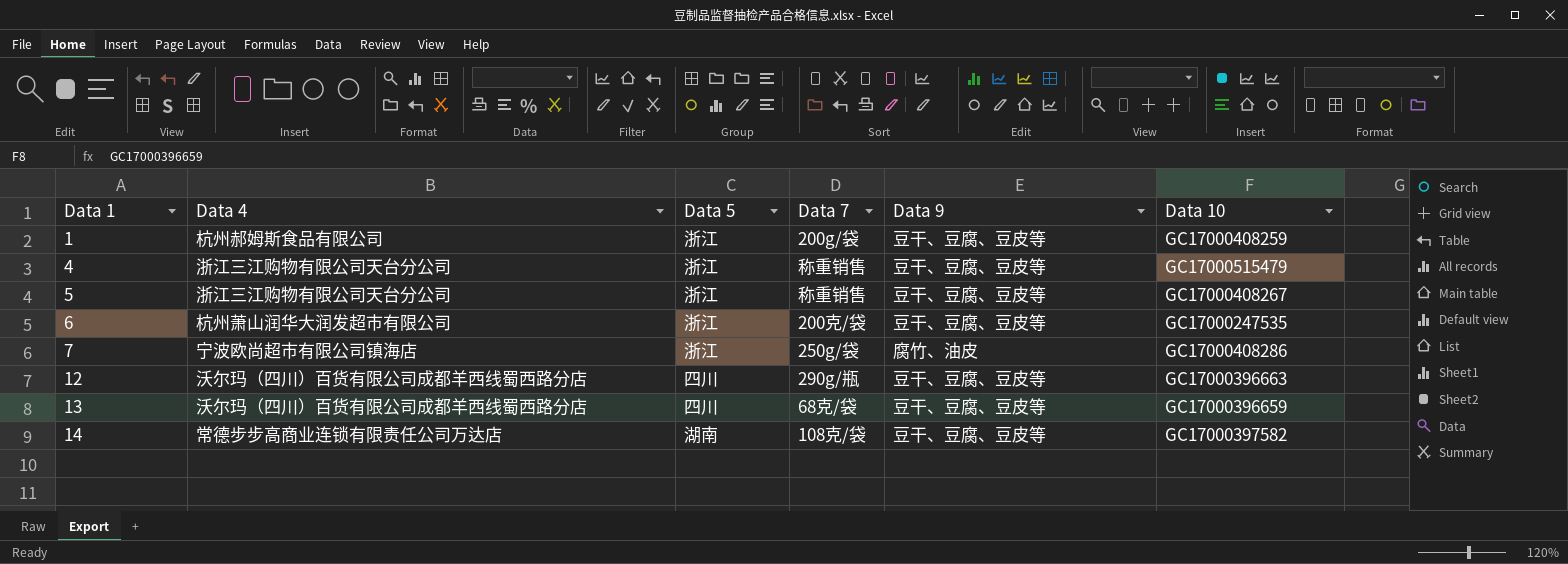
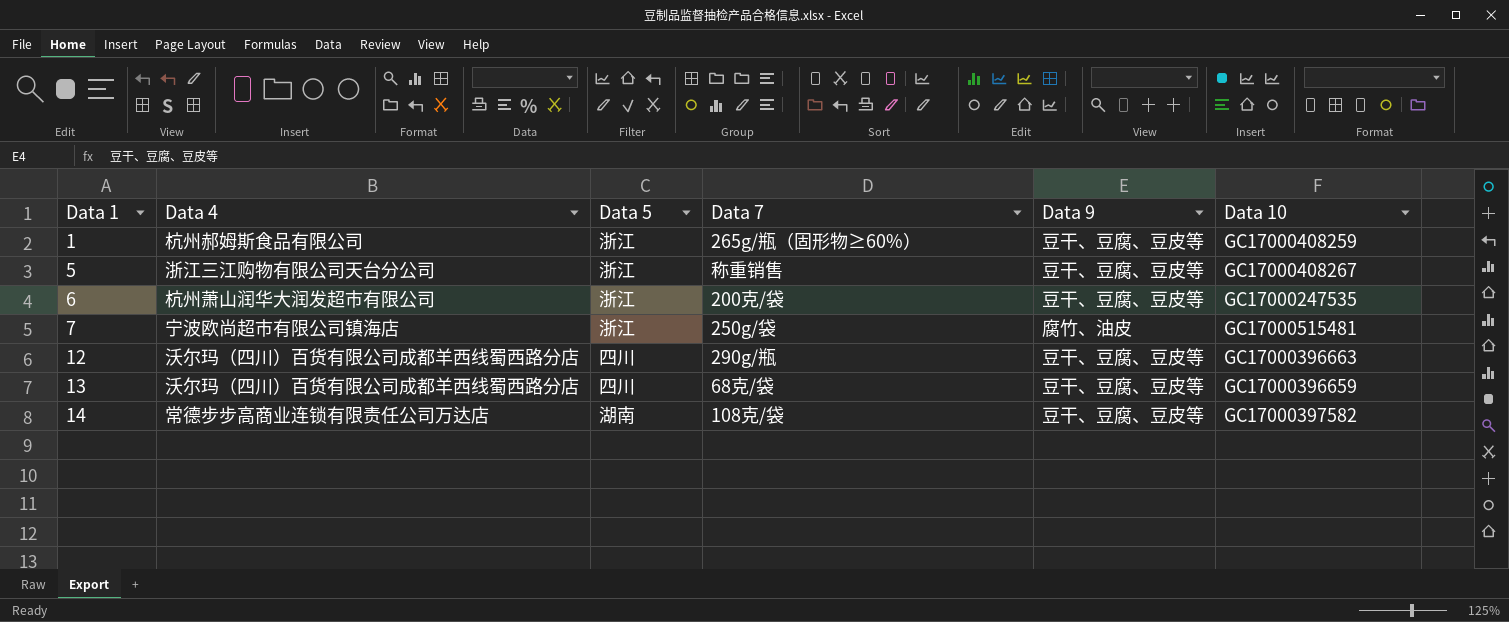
row 4: 浙江三江购物有限公司天台分公司 | 浙江 | 称重销售 | 豆干、豆腐、豆皮等 | GC17000515479 -> none
1 | Data 7: 200g/袋 -> 265g/瓶（固形物≥60%）
7 | Data 10: GC17000408286 -> GC17000515481

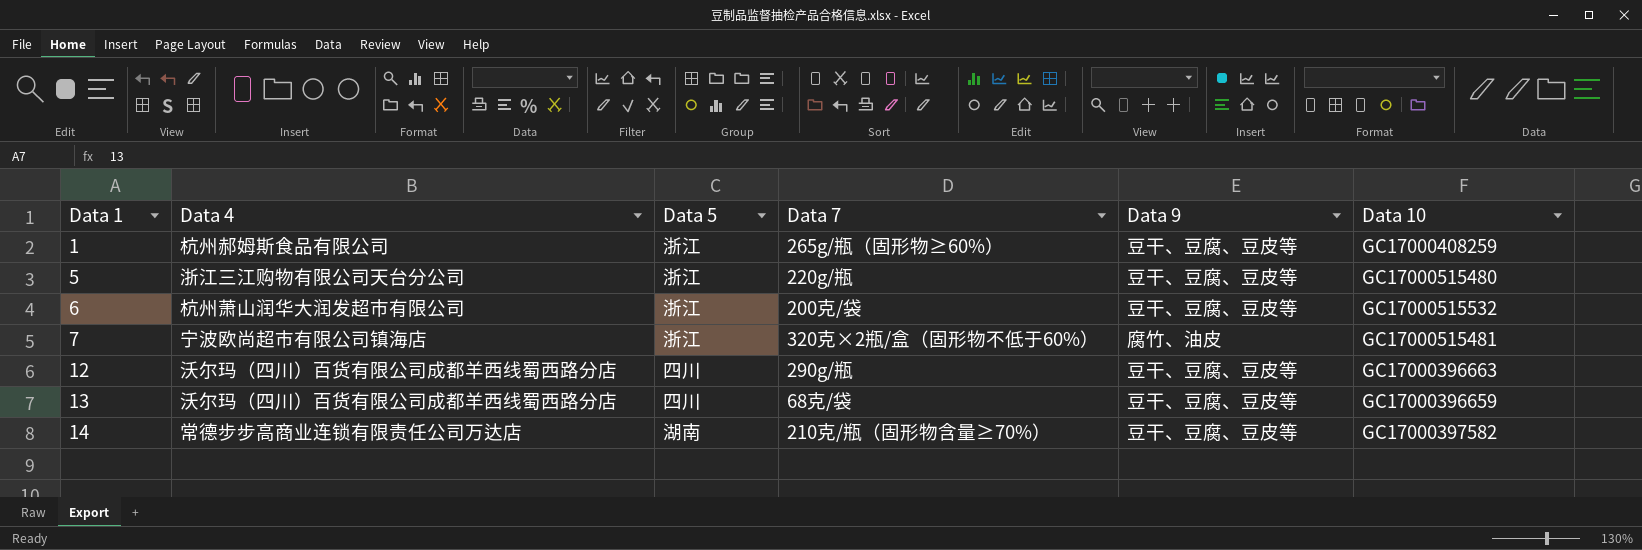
5 | Data 7: 称重销售 -> 220g/瓶
5 | Data 10: GC17000408267 -> GC17000515480
6 | Data 10: GC17000247535 -> GC17000515532
7 | Data 7: 250g/袋 -> 320克×2瓶/盒（固形物不低于60%）
14 | Data 7: 108克/袋 -> 210克/瓶（固形物含量≥70%）

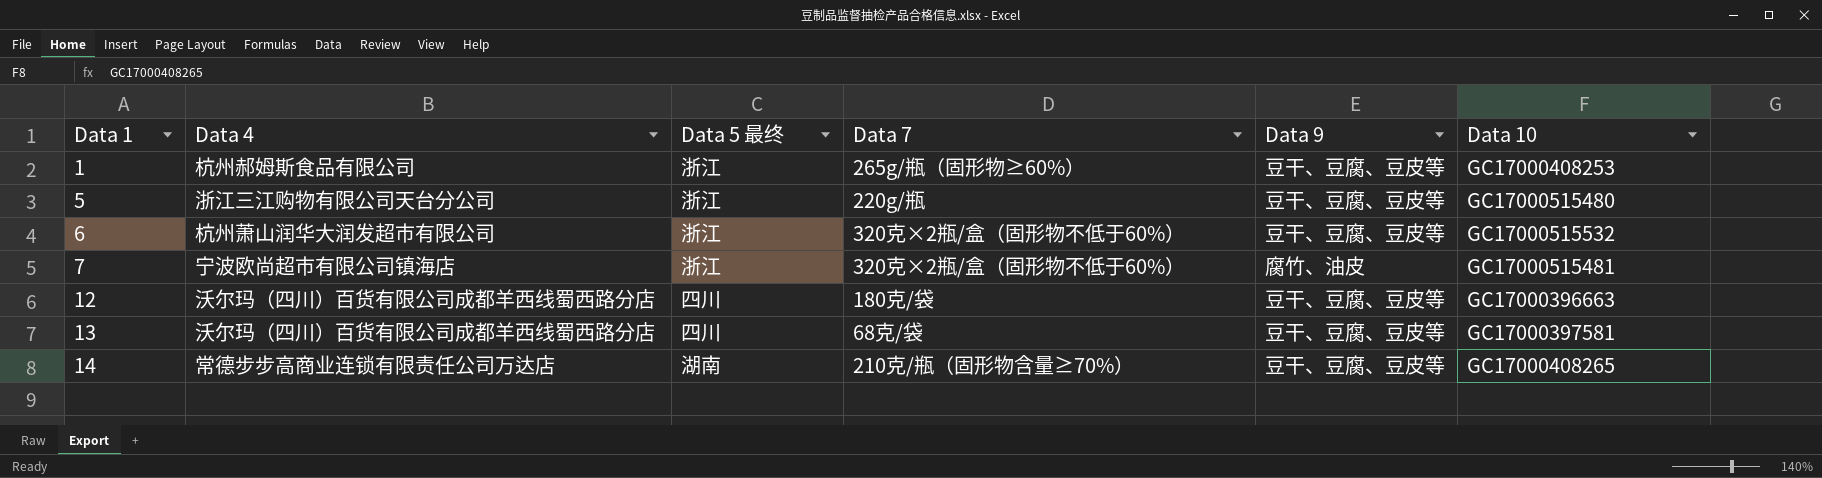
column name: Data 5 -> Data 5 最终
1 | Data 10: GC17000408259 -> GC17000408253
6 | Data 7: 200克/袋 -> 320克×2瓶/盒（固形物不低于60%）
12 | Data 7: 290g/瓶 -> 180克/袋
13 | Data 10: GC17000396659 -> GC17000397581
14 | Data 10: GC17000397582 -> GC17000408265

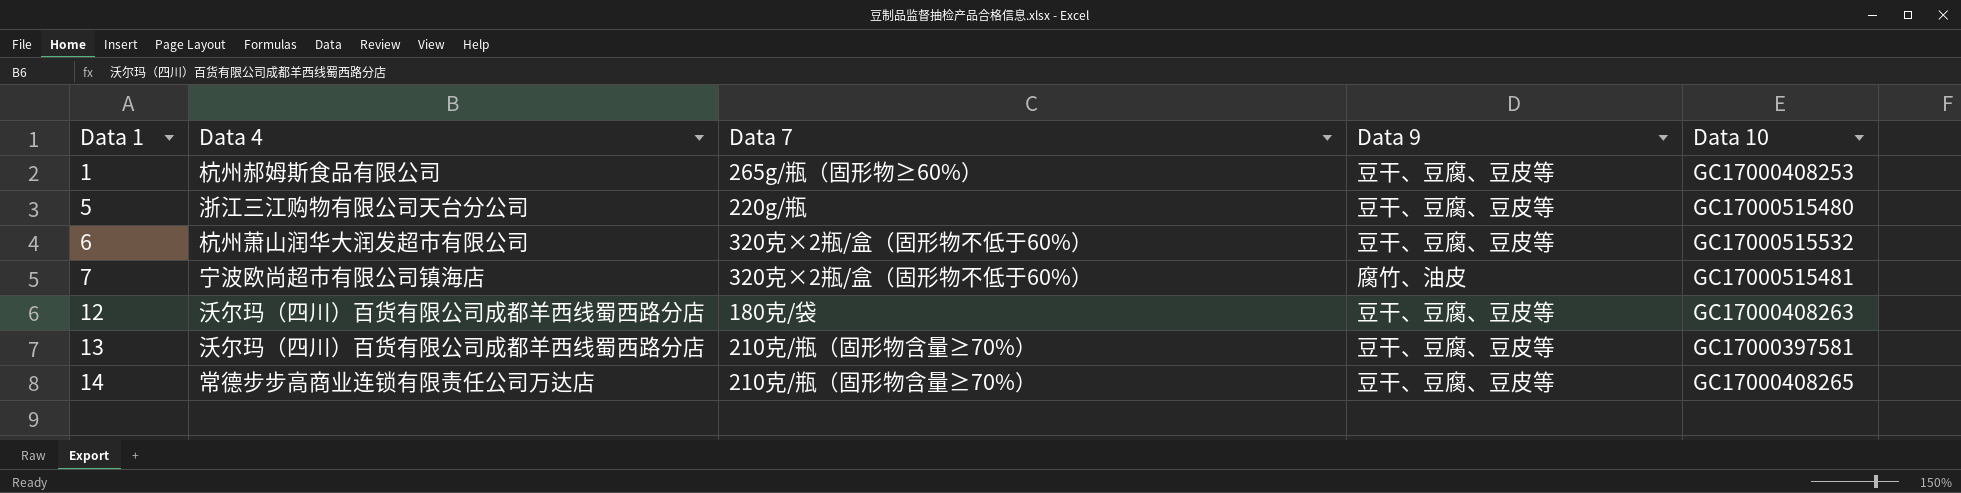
column Data 5 最终 | position: 3 -> none
12 | Data 10: GC17000396663 -> GC17000408263
13 | Data 7: 68克/袋 -> 210克/瓶（固形物含量≥70%）

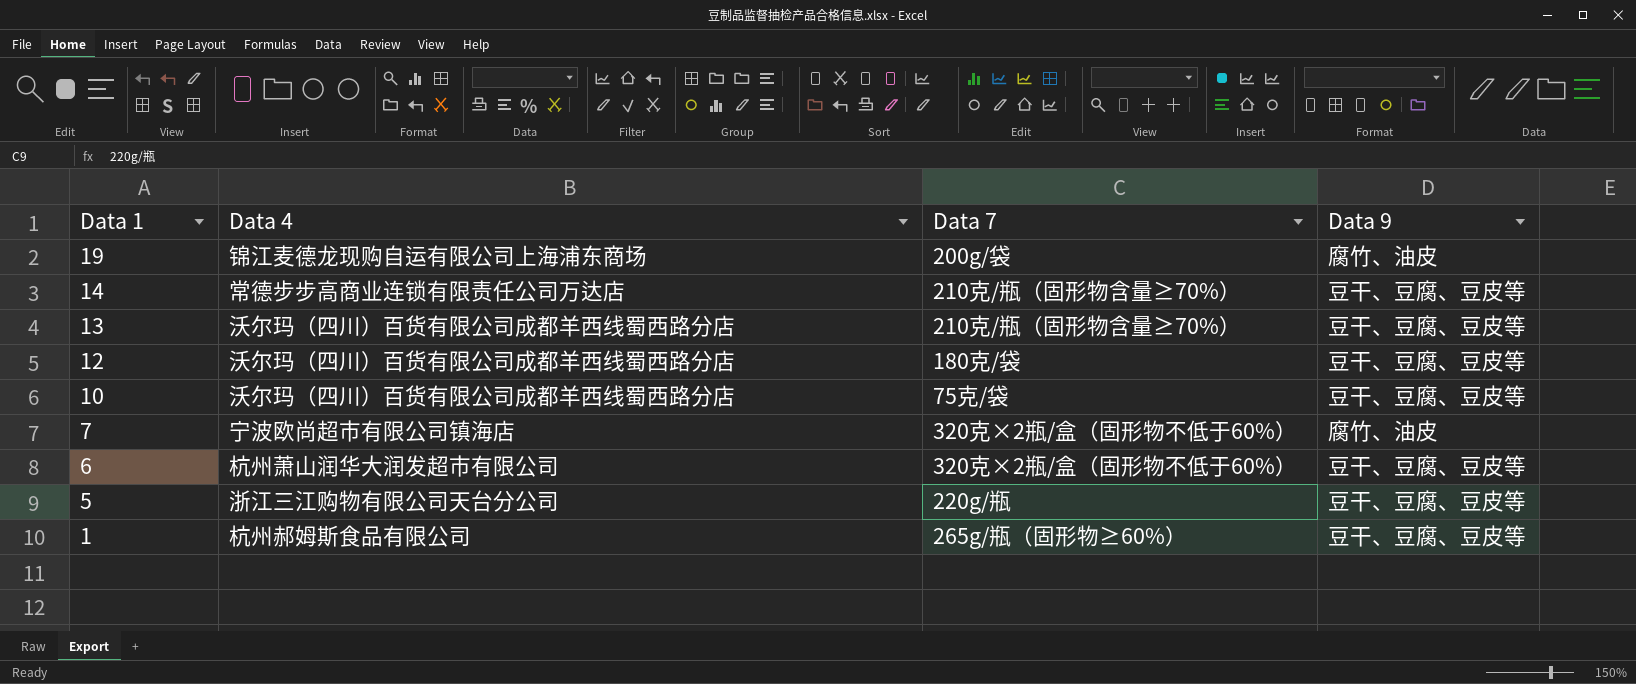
row order: Data 1 ascending -> Data 1 descending
column Data 10 | position: 5 -> none
row 19: none -> 锦江麦德龙现购自运有限公司上海浦东商场 | 200g/袋 | 腐竹、油皮
row 10: none -> 沃尔玛（四川）百货有限公司成都羊西线蜀西路分店 | 75克/袋 | 豆干、豆腐、豆皮等

